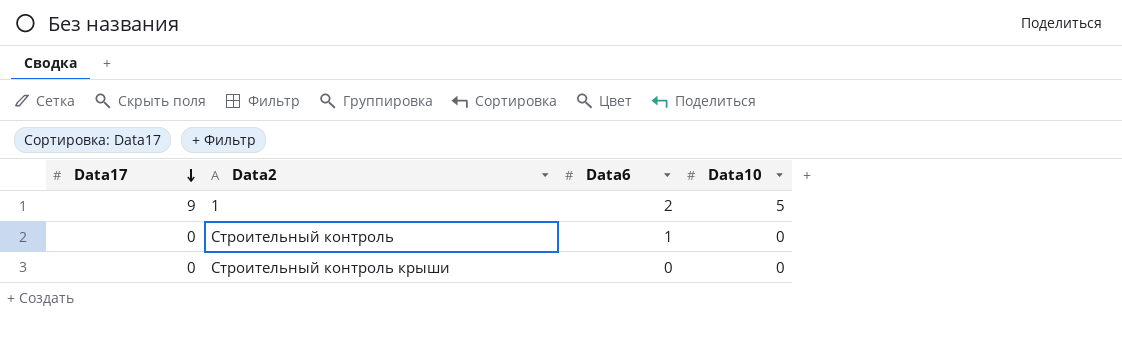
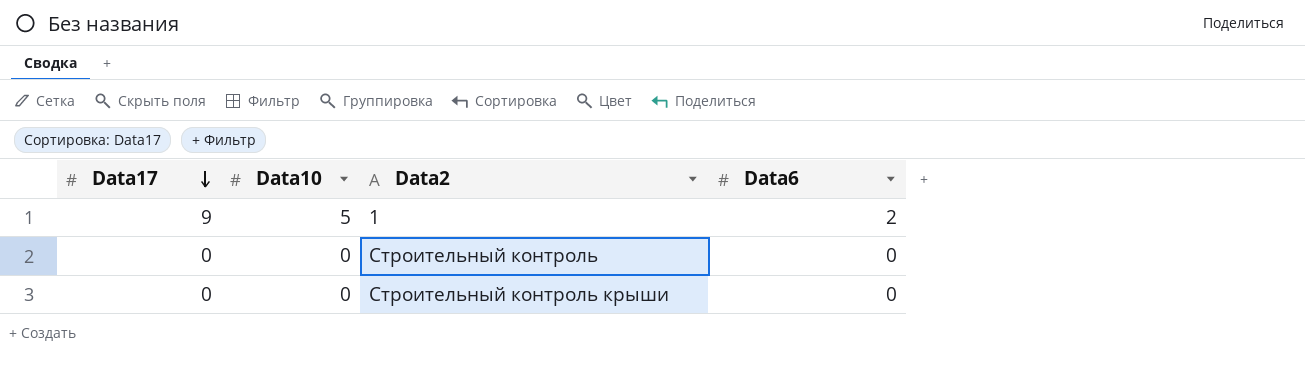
column Data10 | position: 4 -> 2
Строительный контроль | Data6: 1 -> 0

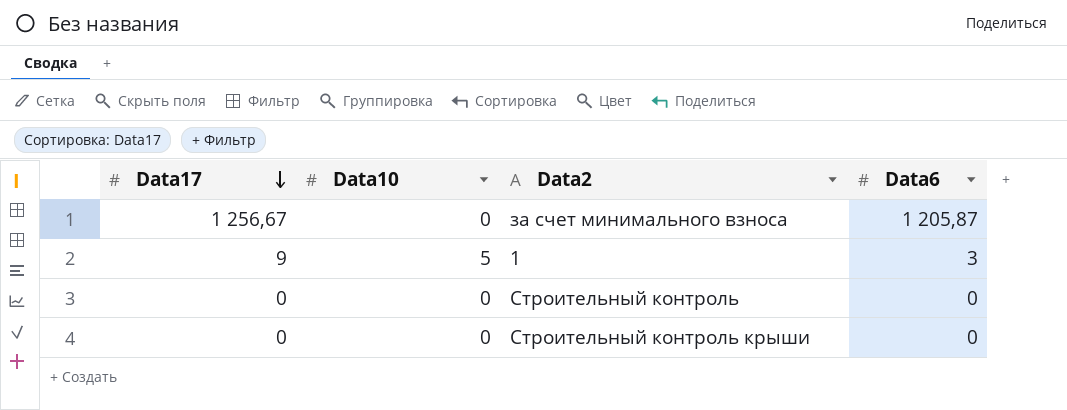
row за счет минимального взноса: none -> 1 256,67 | 0 | 1 205,87
1 | Data6: 2 -> 3

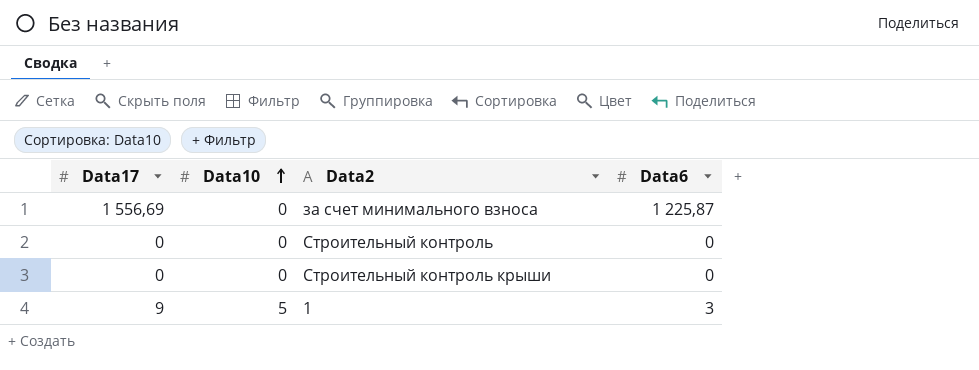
row order: Data17 descending -> Data10 ascending
за счет минимального взноса | Data17: 1 256,67 -> 1 556,69
за счет минимального взноса | Data6: 1 205,87 -> 1 225,87

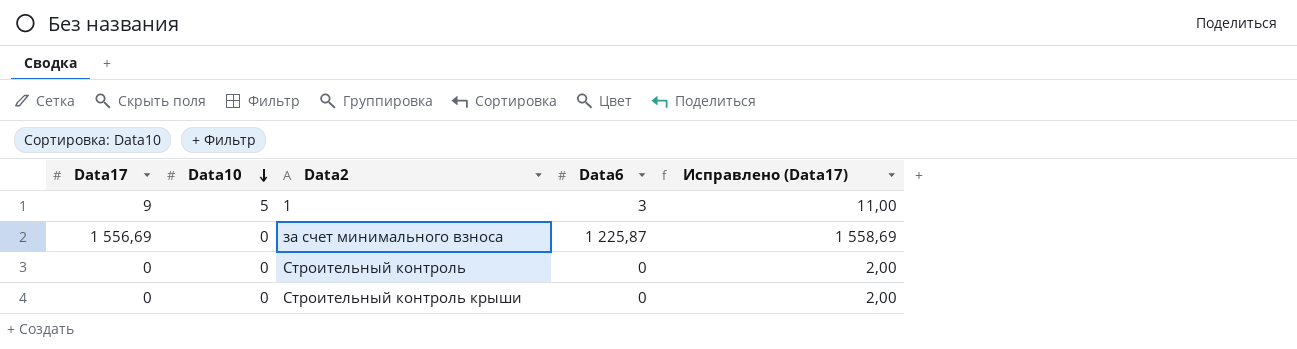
row order: Data10 ascending -> Data10 descending
column Исправлено (Data17) | formula: none -> [Data17] + 2

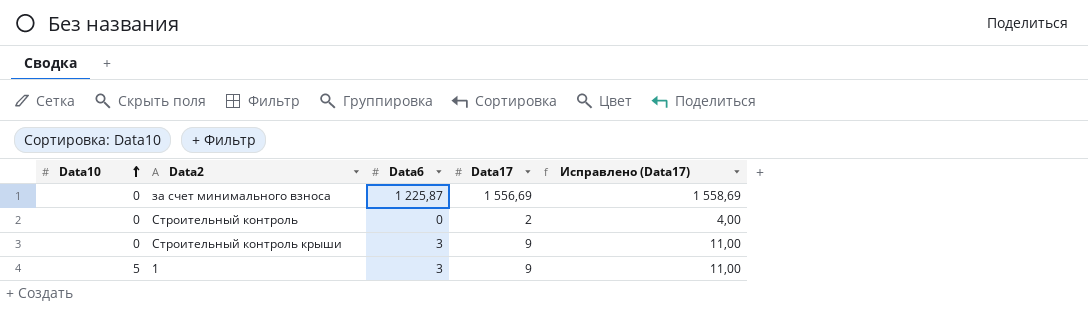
row order: Data10 descending -> Data10 ascending
column Data17 | position: 1 -> 4
Строительный контроль | Data17: 0 -> 2
Строительный контроль | Исправлено (Data17): 2,00 -> 4,00
Строительный контроль крыши | Data6: 0 -> 3
Строительный контроль крыши | Data17: 0 -> 9
Строительный контроль крыши | Исправлено (Data17): 2,00 -> 11,00

